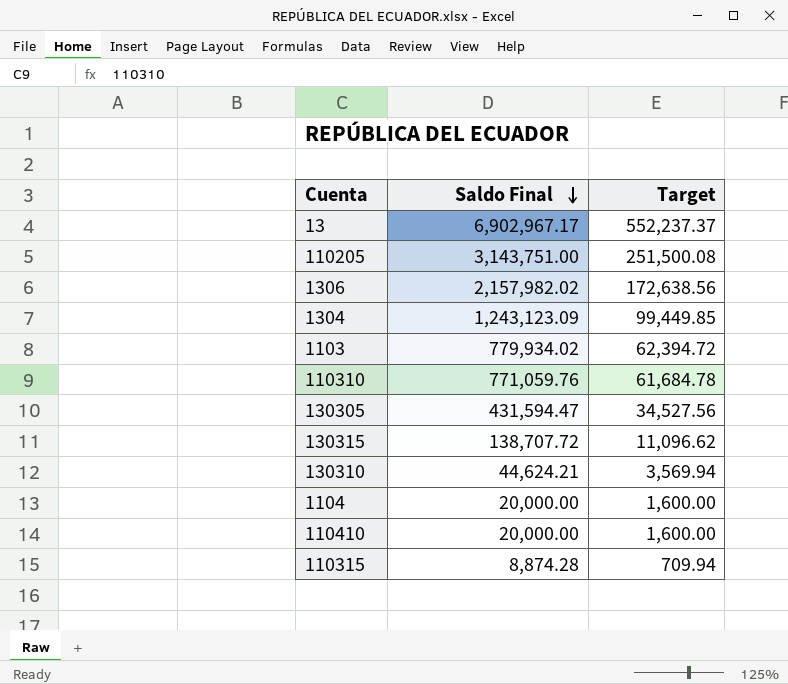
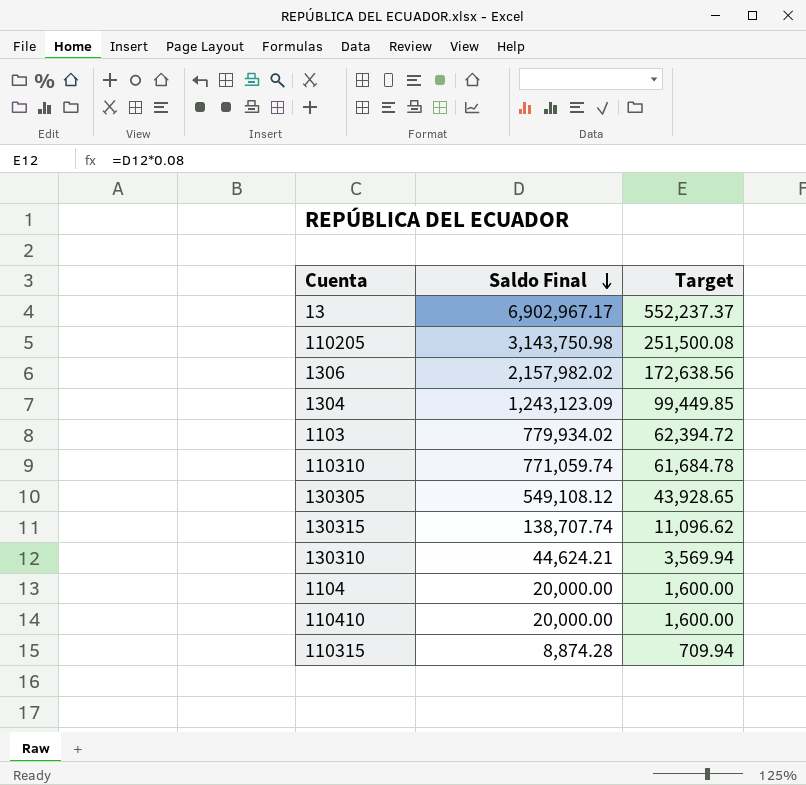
110205 | Saldo Final: 3,143,751.00 -> 3,143,750.98
110310 | Saldo Final: 771,059.76 -> 771,059.74
130305 | Saldo Final: 431,594.47 -> 549,108.12
130305 | Target: 34,527.56 -> 43,928.65
130315 | Saldo Final: 138,707.72 -> 138,707.74

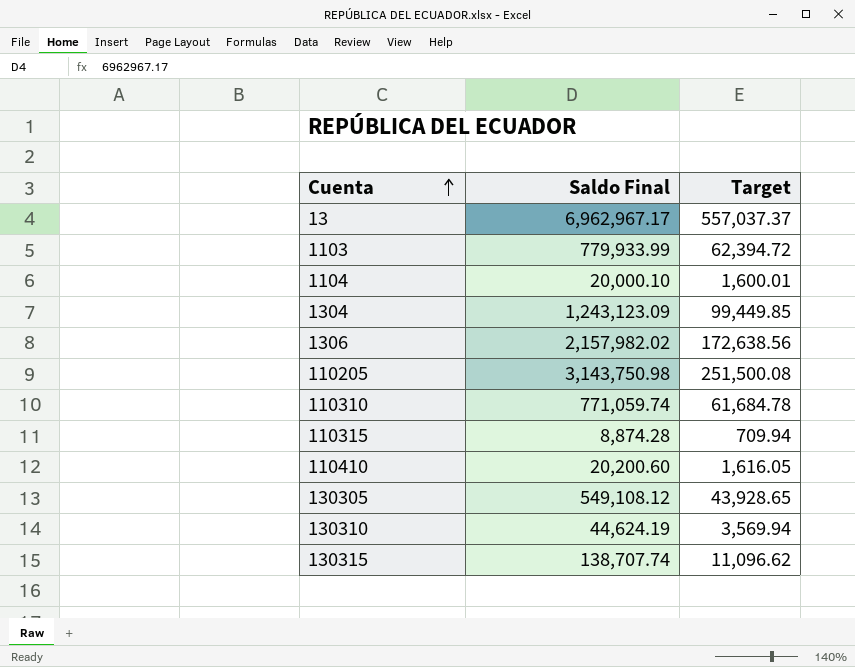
row order: Saldo Final descending -> Cuenta ascending
13 | Saldo Final: 6,902,967.17 -> 6,962,967.17
13 | Target: 552,237.37 -> 557,037.37
1103 | Saldo Final: 779,934.02 -> 779,933.99
1104 | Saldo Final: 20,000.00 -> 20,000.10
1104 | Target: 1,600.00 -> 1,600.01
110410 | Saldo Final: 20,000.00 -> 20,200.60
110410 | Target: 1,600.00 -> 1,616.05
130310 | Saldo Final: 44,624.21 -> 44,624.19

